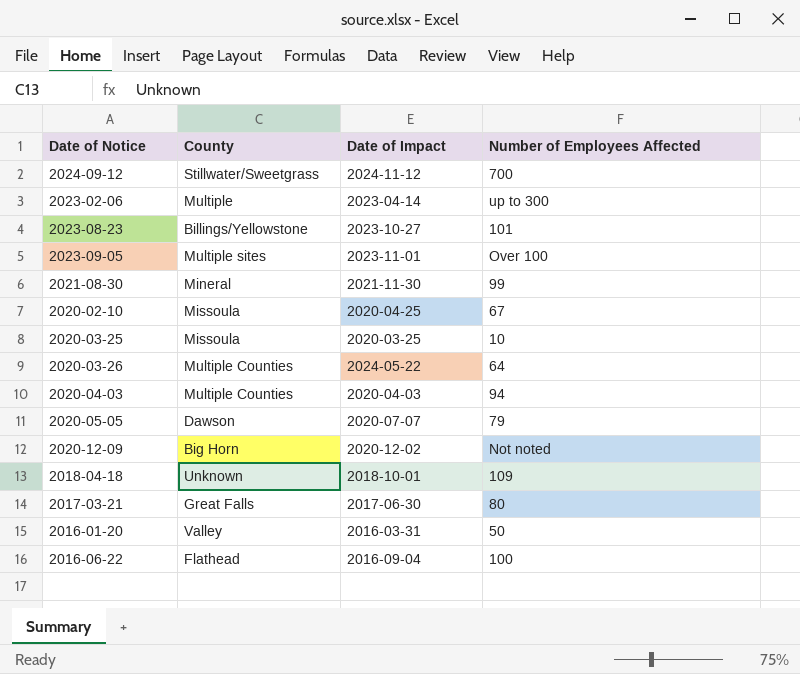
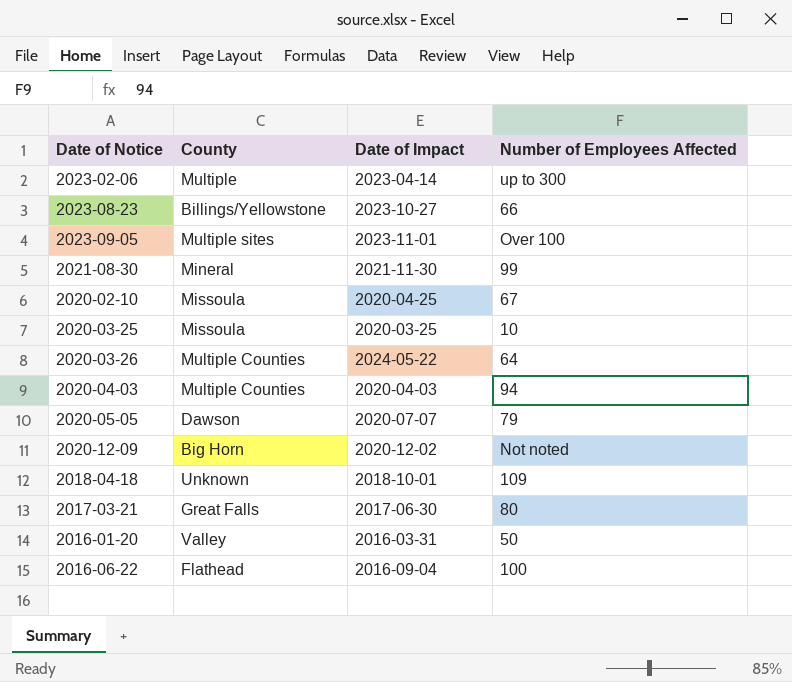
row 2024-09-12: Stillwater/Sweetgrass | 2024-11-12 | 700 -> none
2023-08-23 | Number of Employees Affected: 101 -> 66

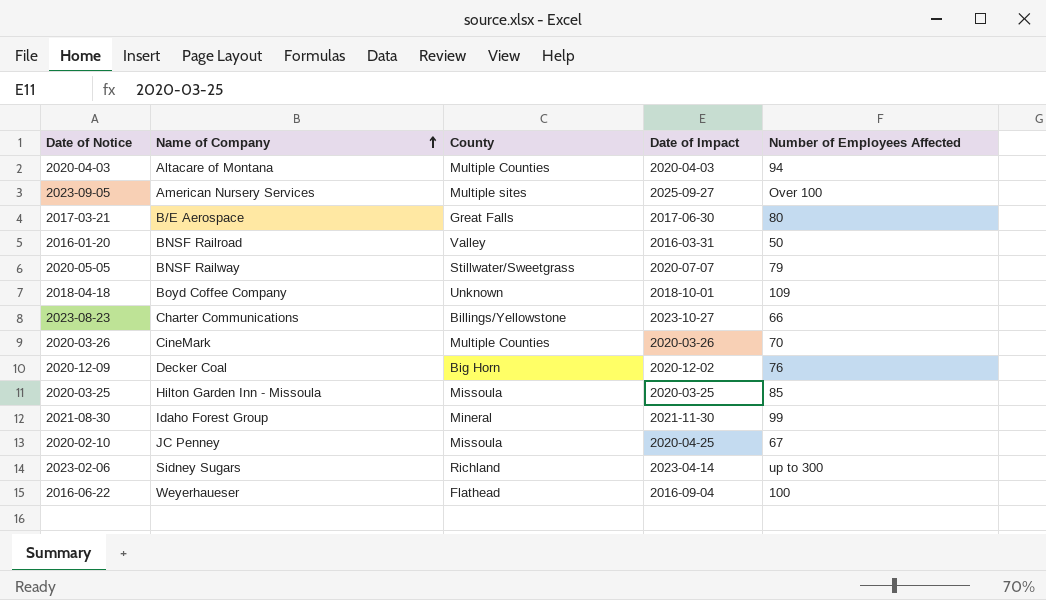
row order: none -> Name of Company ascending
column Name of Company | position: none -> 2
2023-09-05 | Date of Impact: 2023-11-01 -> 2025-09-27
2020-05-05 | County: Dawson -> Stillwater/Sweetgrass
2020-03-26 | Date of Impact: 2024-05-22 -> 2020-03-26
2020-03-26 | Number of Employees Affected: 64 -> 70
2020-12-09 | Number of Employees Affected: Not noted -> 76
2020-03-25 | Number of Employees Affected: 10 -> 85
2023-02-06 | County: Multiple -> Richland

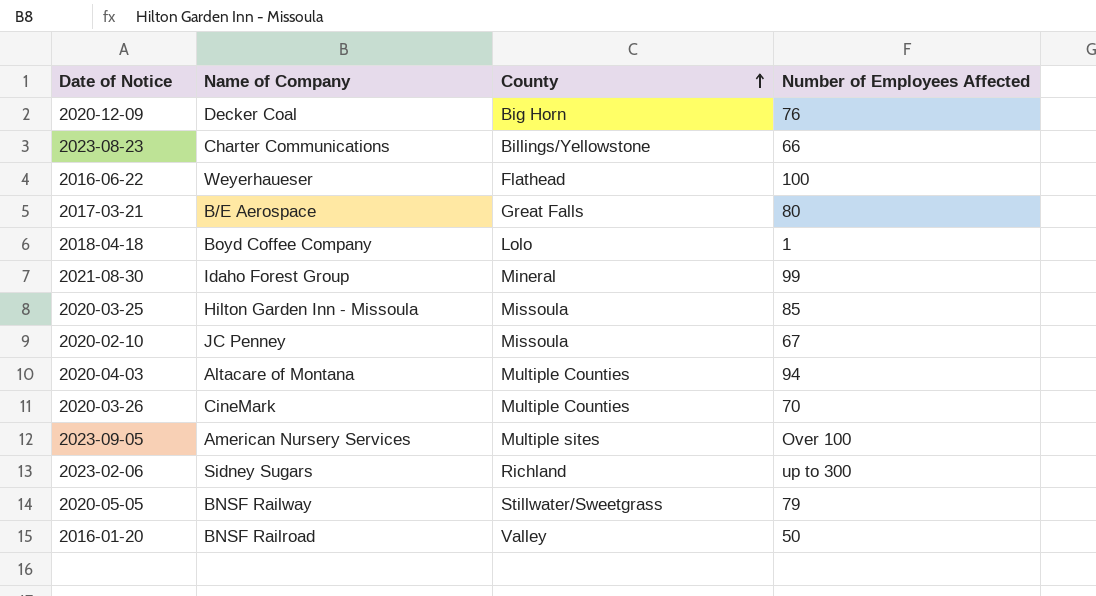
row order: Name of Company ascending -> County ascending
column Date of Impact | position: 4 -> none
2018-04-18 | County: Unknown -> Lolo
2018-04-18 | Number of Employees Affected: 109 -> 1

